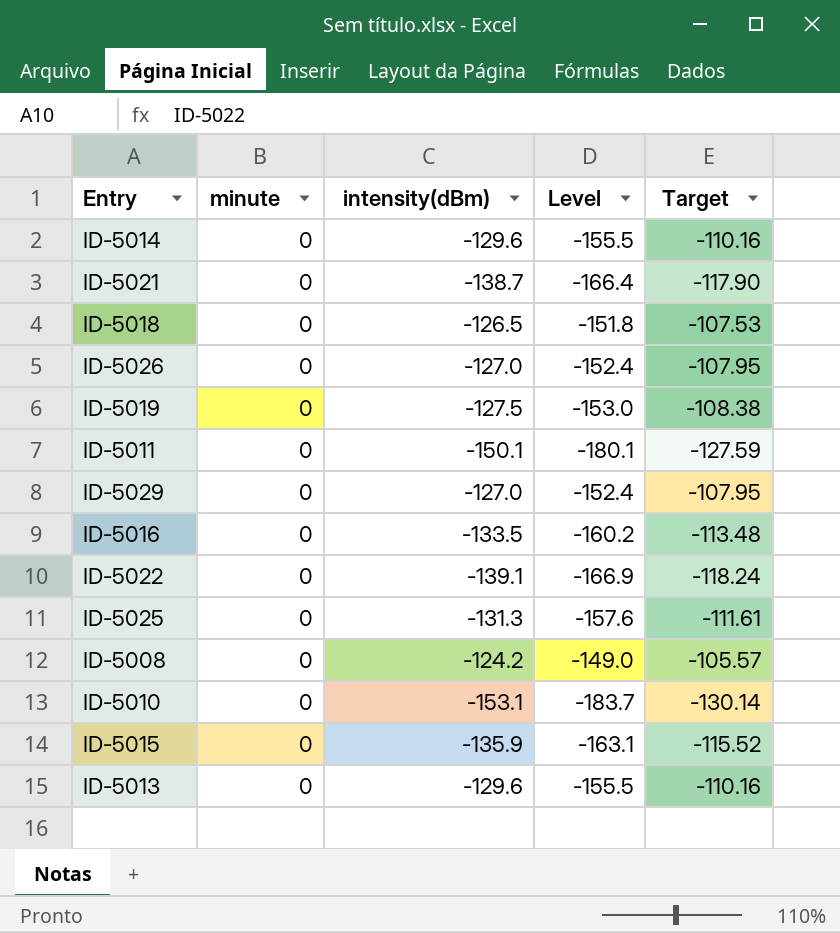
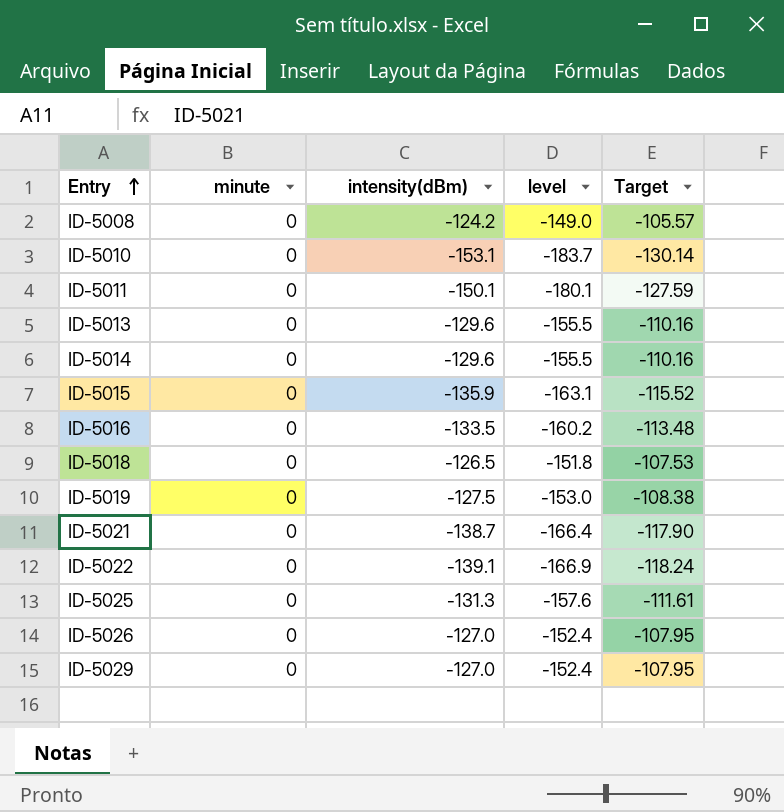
row order: none -> Entry ascending
column name: Level -> level

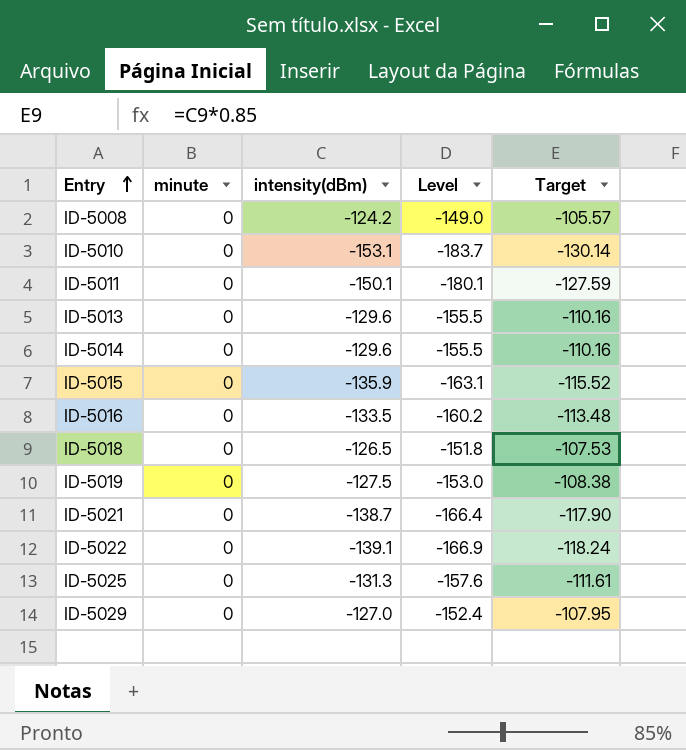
column name: level -> Level
row ID-5026: 0 | -127.0 | -152.4 | -107.95 -> none

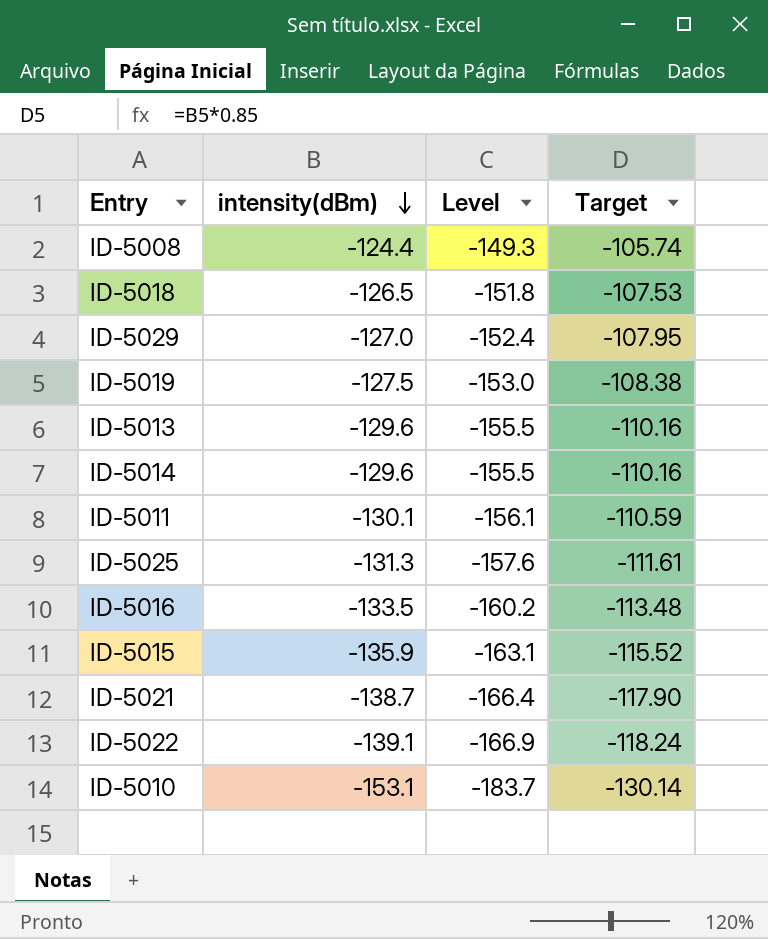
row order: Entry ascending -> intensity(dBm) descending
column minute | position: 2 -> none
ID-5008 | intensity(dBm): -124.2 -> -124.4
ID-5008 | Level: -149.0 -> -149.3
ID-5008 | Target: -105.57 -> -105.74
ID-5011 | intensity(dBm): -150.1 -> -130.1
ID-5011 | Level: -180.1 -> -156.1
ID-5011 | Target: -127.59 -> -110.59

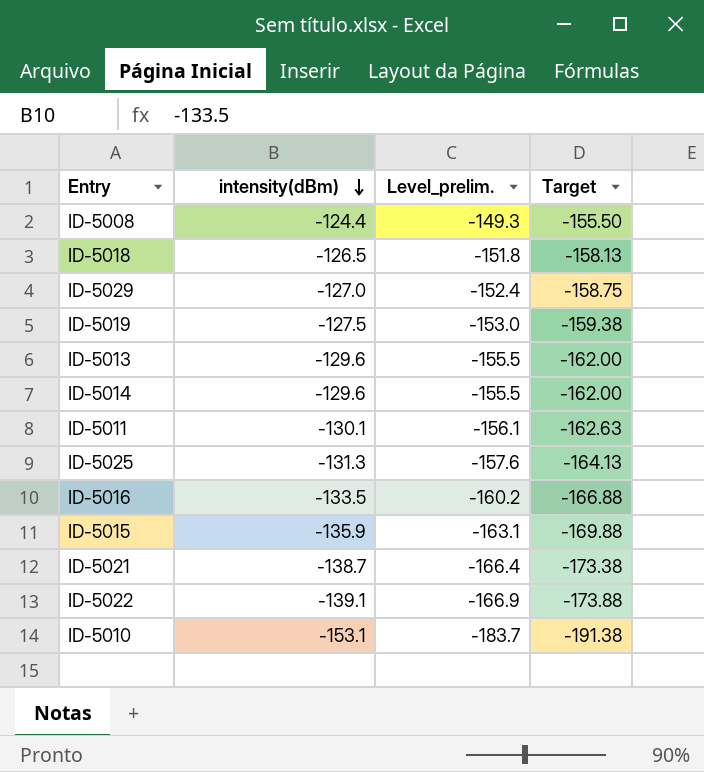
column name: Level -> Level_prelim.
column Target | formula: [intensity(dBm)] * 0.85 -> [intensity(dBm)] * 1.25

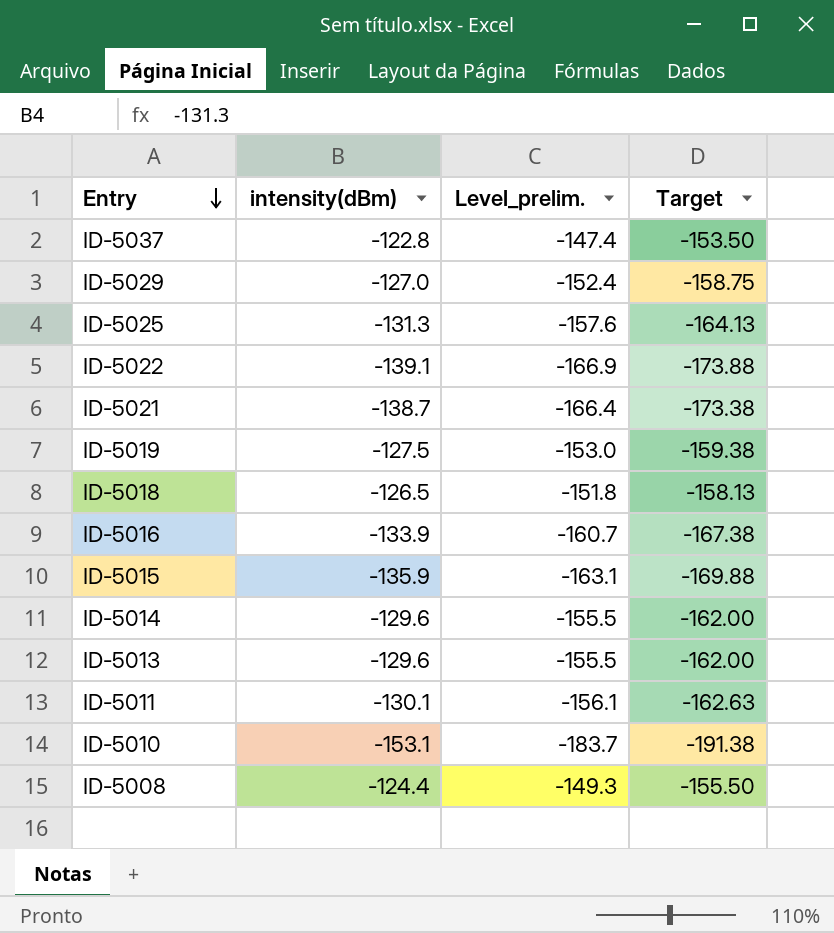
row order: intensity(dBm) descending -> Entry descending
row ID-5037: none -> -122.8 | -147.4 | -153.50
ID-5016 | intensity(dBm): -133.5 -> -133.9
ID-5016 | Level_prelim.: -160.2 -> -160.7
ID-5016 | Target: -166.88 -> -167.38

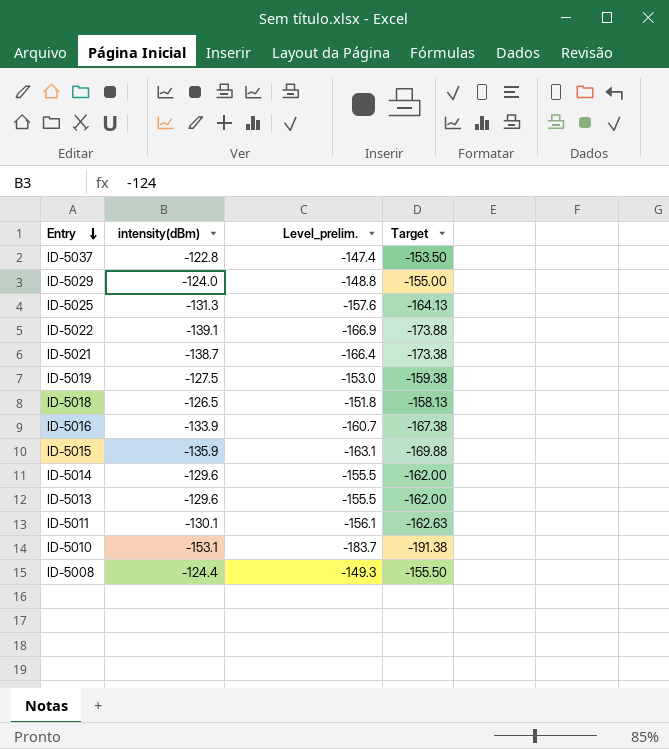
ID-5029 | intensity(dBm): -127.0 -> -124.0
ID-5029 | Level_prelim.: -152.4 -> -148.8
ID-5029 | Target: -158.75 -> -155.00

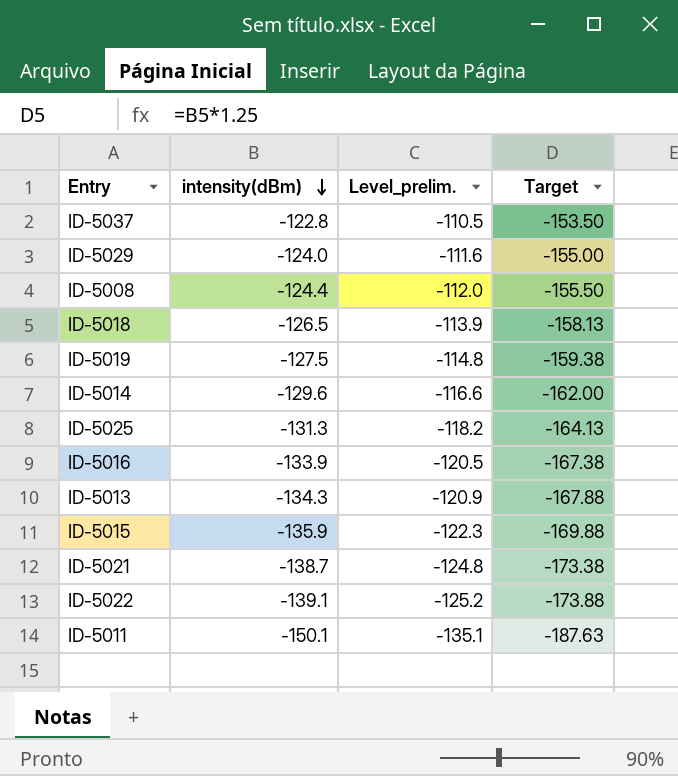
row order: Entry descending -> intensity(dBm) descending
column Level_prelim. | formula: [intensity(dBm)] * 1.2 -> [intensity(dBm)] * 0.9
row ID-5010: -153.1 | -183.7 | -191.38 -> none
ID-5013 | intensity(dBm): -129.6 -> -134.3
ID-5013 | Target: -162.00 -> -167.88
ID-5011 | intensity(dBm): -130.1 -> -150.1
ID-5011 | Target: -162.63 -> -187.63

